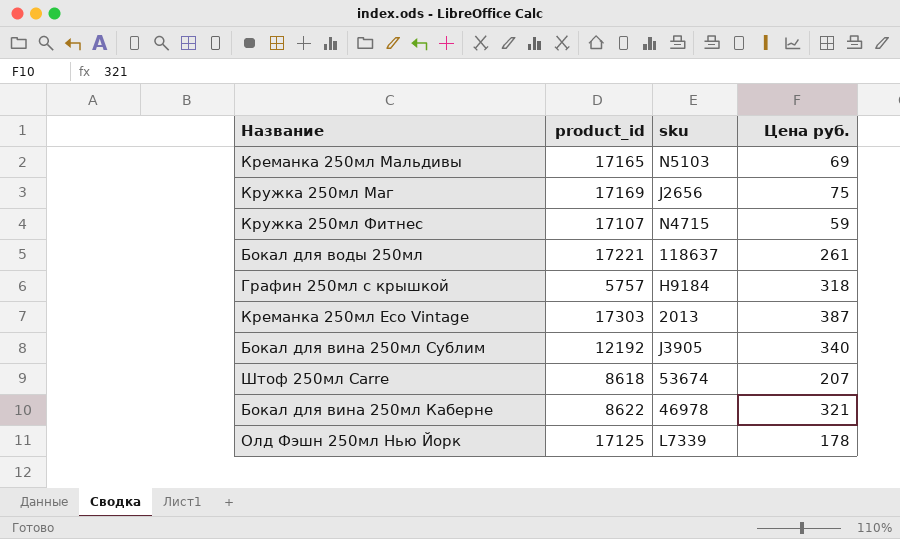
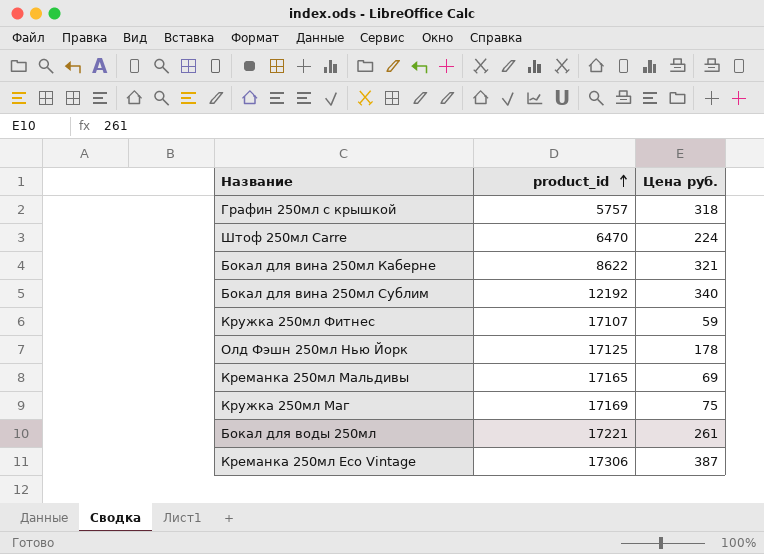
row order: none -> product_id ascending
column sku | position: 3 -> none
Штоф 250мл Carre | product_id: 8618 -> 6470
Штоф 250мл Carre | Цена руб.: 207 -> 224
Креманка 250мл Eco Vintage | product_id: 17303 -> 17306

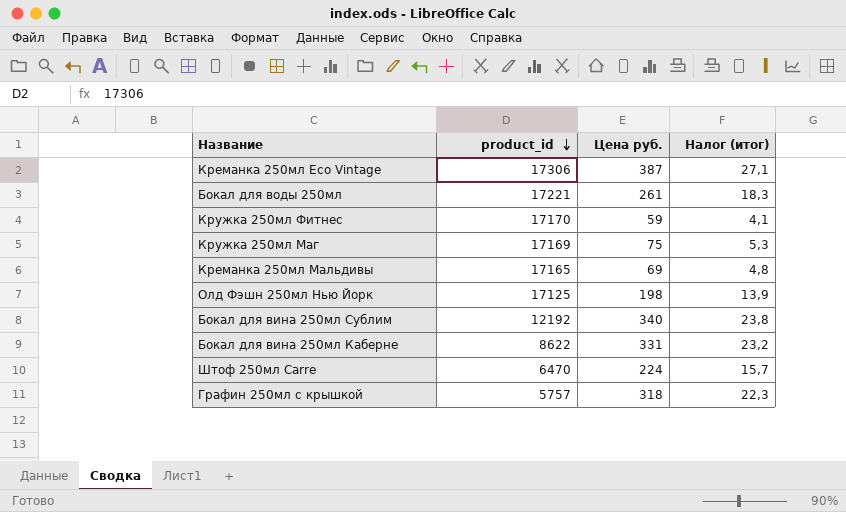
row order: product_id ascending -> product_id descending
column Налог (итог) | formula: none -> [Цена руб.] * 0,07
Кружка 250мл Фитнес | product_id: 17107 -> 17170
Олд Фэшн 250мл Нью Йорк | Цена руб.: 178 -> 198
Бокал для вина 250мл Каберне | Цена руб.: 321 -> 331

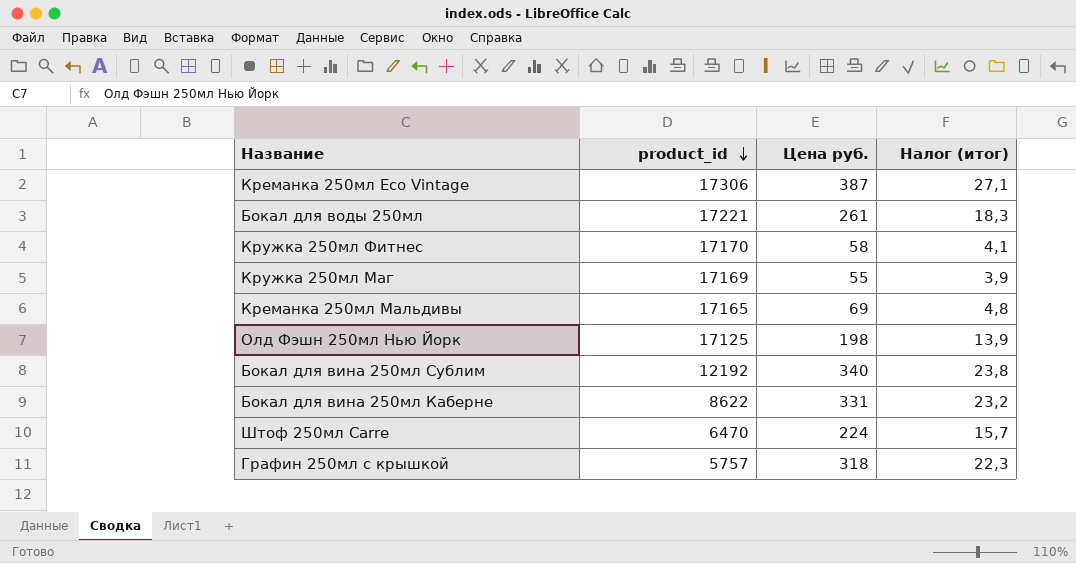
Кружка 250мл Фитнес | Цена руб.: 59 -> 58
Кружка 250мл Маг | Цена руб.: 75 -> 55
Кружка 250мл Маг | Налог (итог): 5,3 -> 3,9

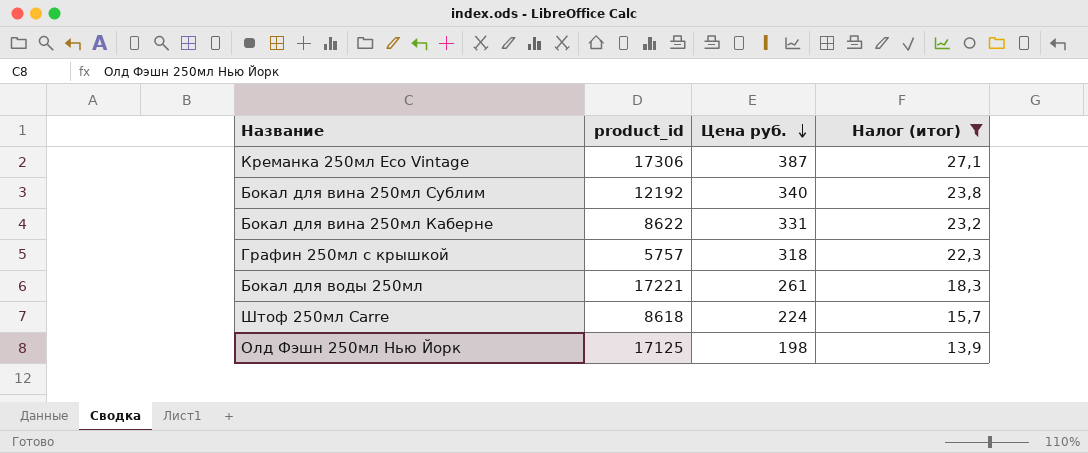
filter: none -> Налог (итог) >= 13,9
row order: product_id descending -> Цена руб. descending
Штоф 250мл Carre | product_id: 6470 -> 8618

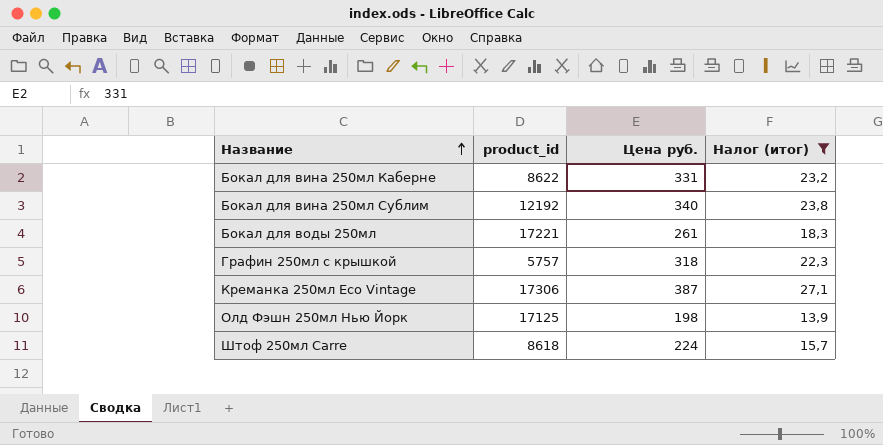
row order: Цена руб. descending -> Название ascending

